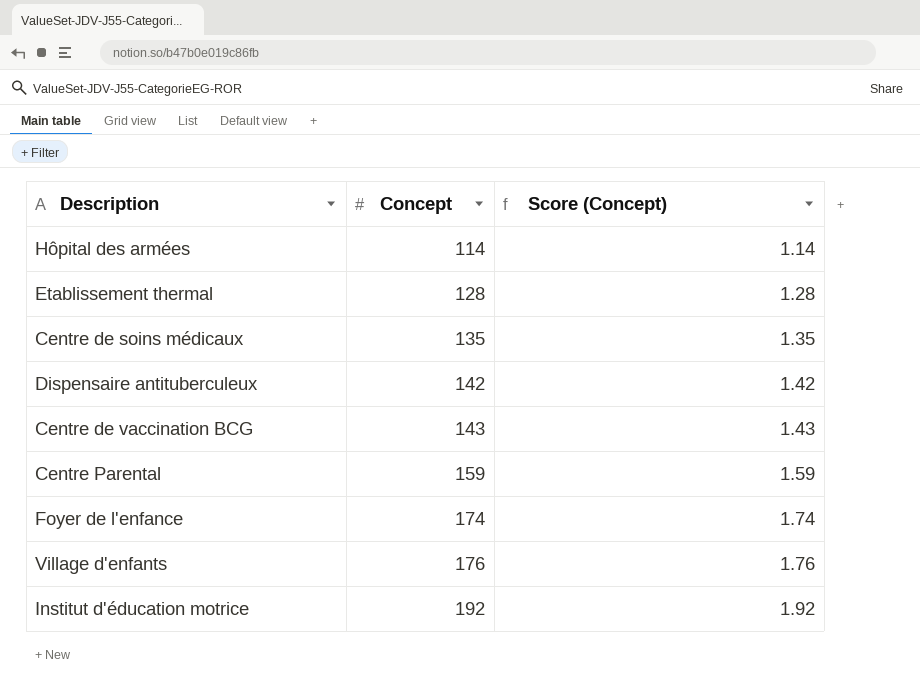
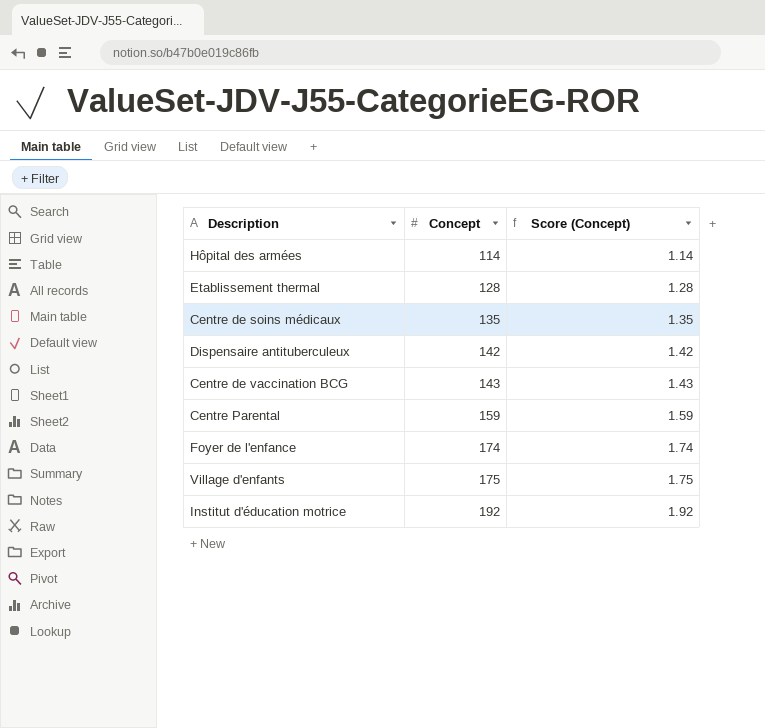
Village d'enfants | Concept: 176 -> 175
Village d'enfants | Score (Concept): 1.76 -> 1.75

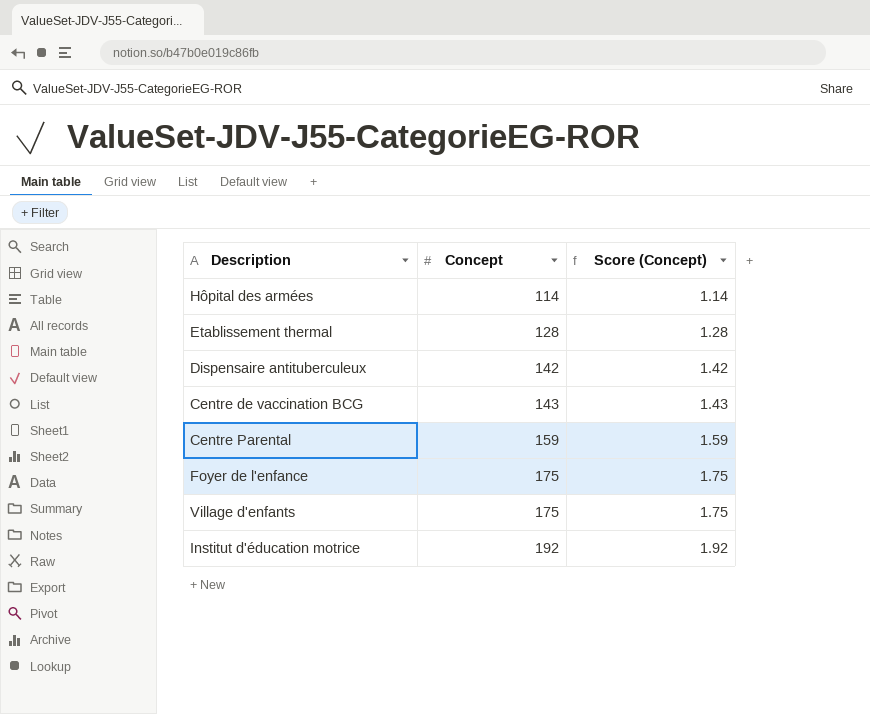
row Centre de soins médicaux: 135 | 1.35 -> none
Foyer de l'enfance | Concept: 174 -> 175
Foyer de l'enfance | Score (Concept): 1.74 -> 1.75

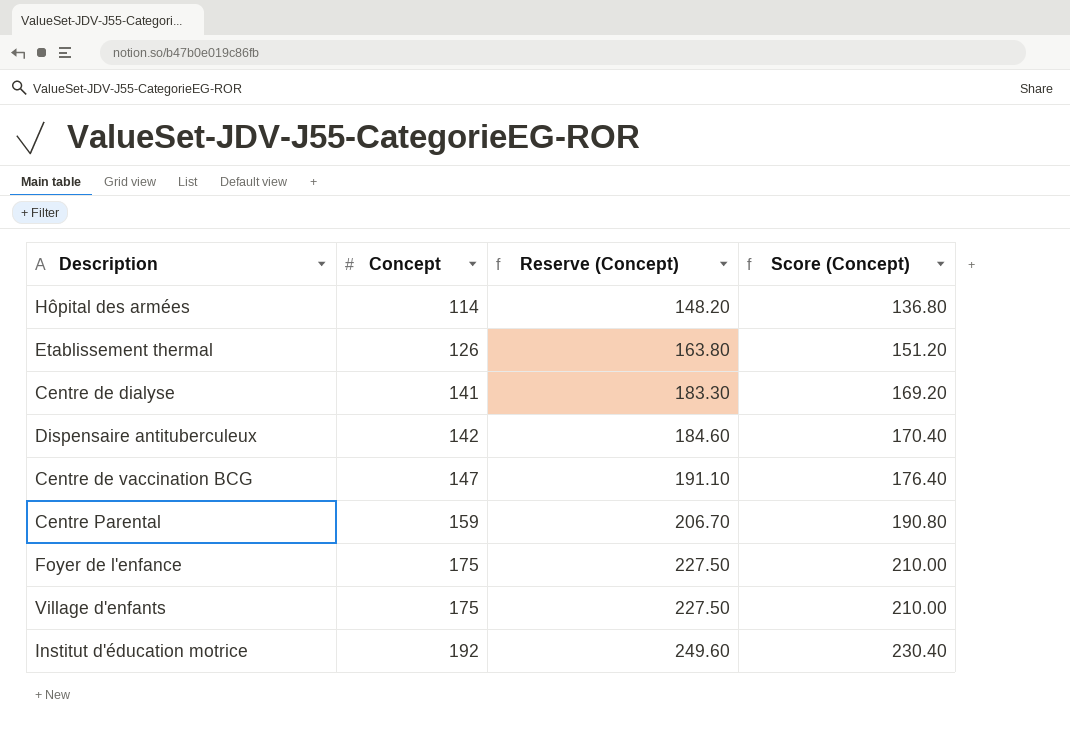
column Reserve (Concept) | formula: none -> [Concept] * 1.3
column Score (Concept) | formula: [Concept] * 0.01 -> [Concept] * 1.2
Etablissement thermal | Concept: 128 -> 126
row Centre de dialyse: none -> 141 | 183.30 | 169.20
Centre de vaccination BCG | Concept: 143 -> 147

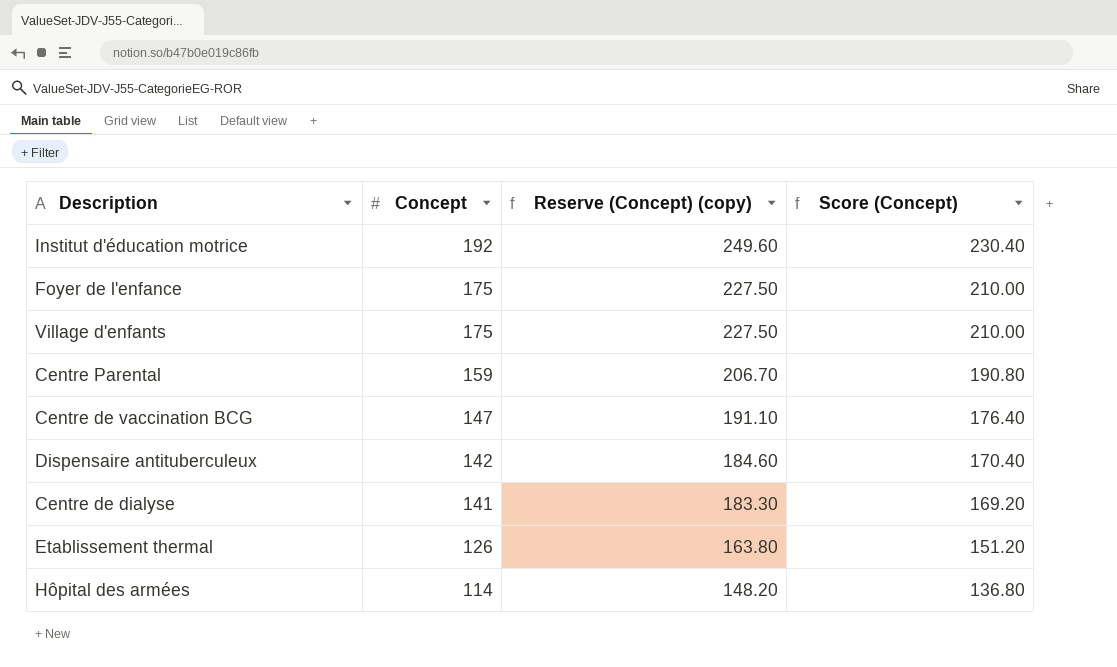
row order: Concept ascending -> Concept descending
column name: Reserve (Concept) -> Reserve (Concept) (copy)

